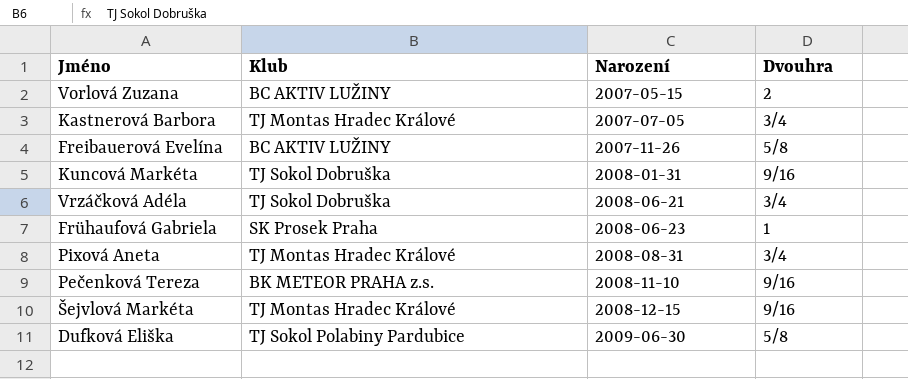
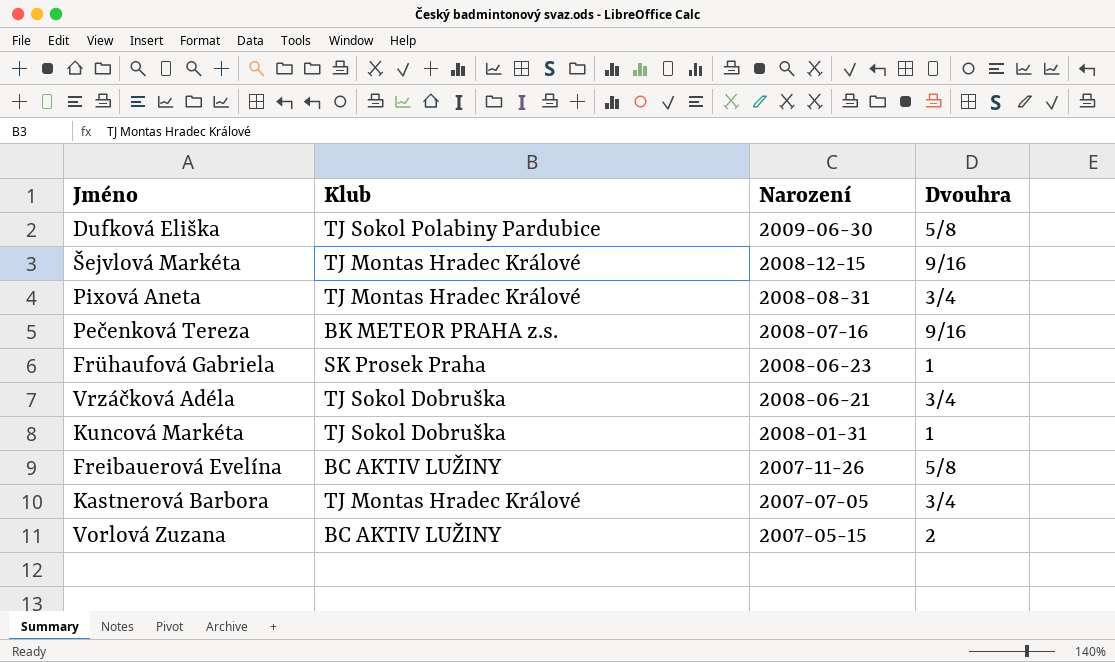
row order: Narození ascending -> Narození descending
Pečenková Tereza | Narození: 2008-11-10 -> 2008-07-16
Kuncová Markéta | Dvouhra: 9/16 -> 1

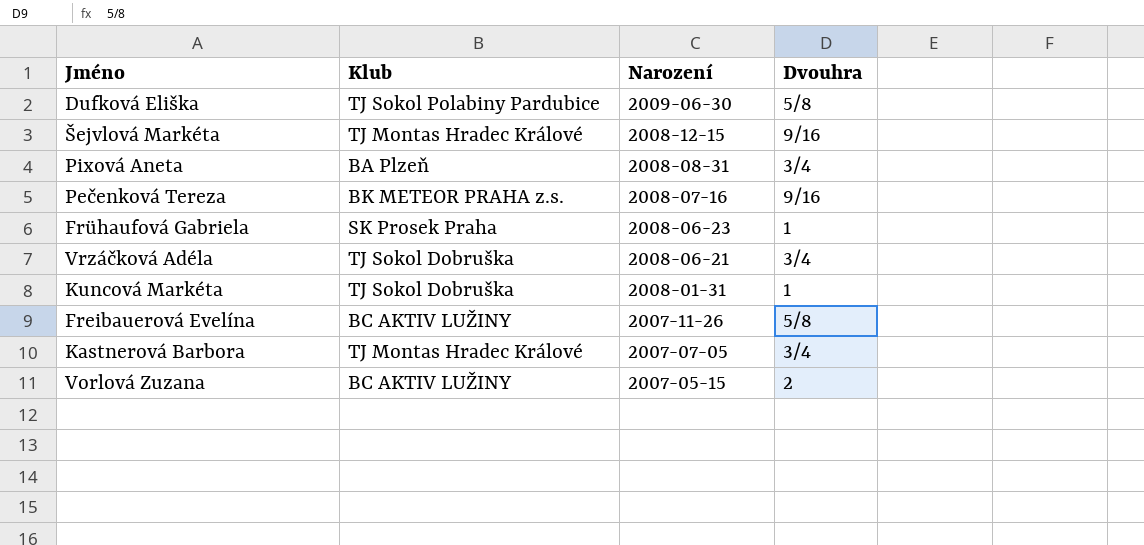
Pixová Aneta | Klub: TJ Montas Hradec Králové -> BA Plzeň

